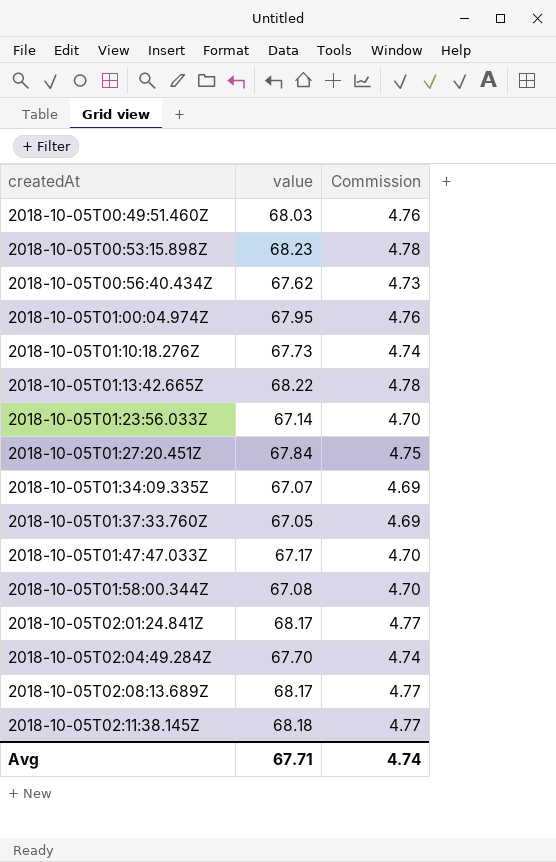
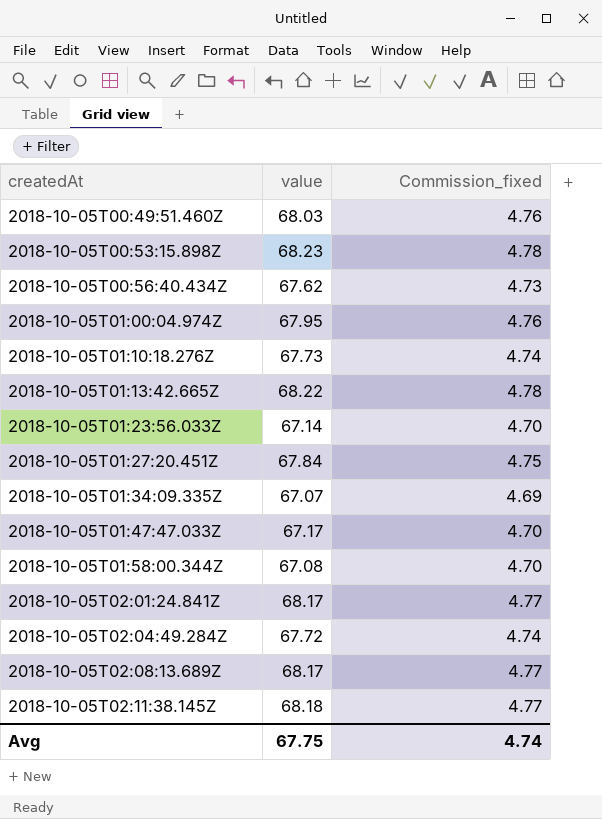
column name: Commission -> Commission_fixed
row 2018-10-05T01:37:33.760Z: 67.05 | 4.69 -> none
2018-10-05T02:04:49.284Z | value: 67.70 -> 67.72
Avg | value: 67.71 -> 67.75

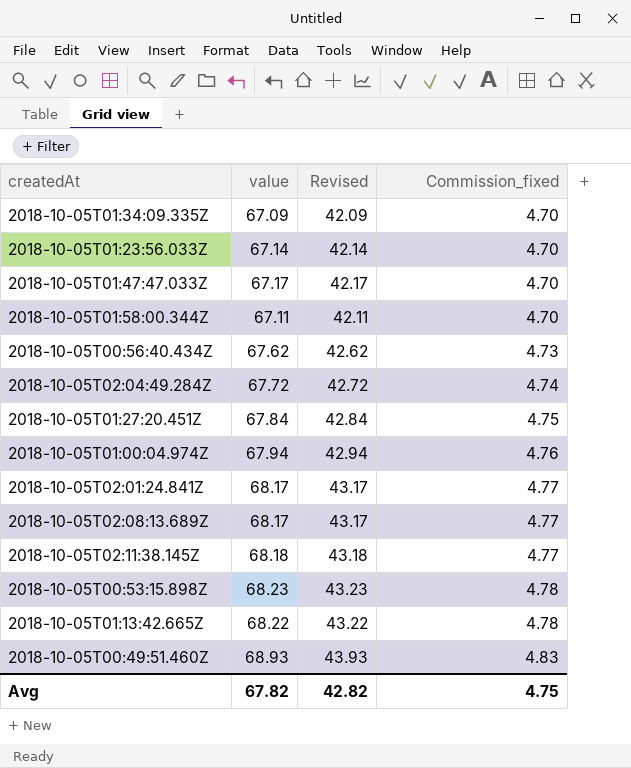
row order: createdAt ascending -> Commission_fixed ascending
column Revised | formula: none -> [value] - 25
row 2018-10-05T01:10:18.276Z: 67.73 | 4.74 -> none
2018-10-05T01:34:09.335Z | value: 67.07 -> 67.09
2018-10-05T01:34:09.335Z | Commission_fixed: 4.69 -> 4.70
2018-10-05T01:58:00.344Z | value: 67.08 -> 67.11
2018-10-05T01:00:04.974Z | value: 67.95 -> 67.94
2018-10-05T00:49:51.460Z | value: 68.03 -> 68.93
2018-10-05T00:49:51.460Z | Commission_fixed: 4.76 -> 4.83
Avg | value: 67.75 -> 67.82
Avg | Commission_fixed: 4.74 -> 4.75

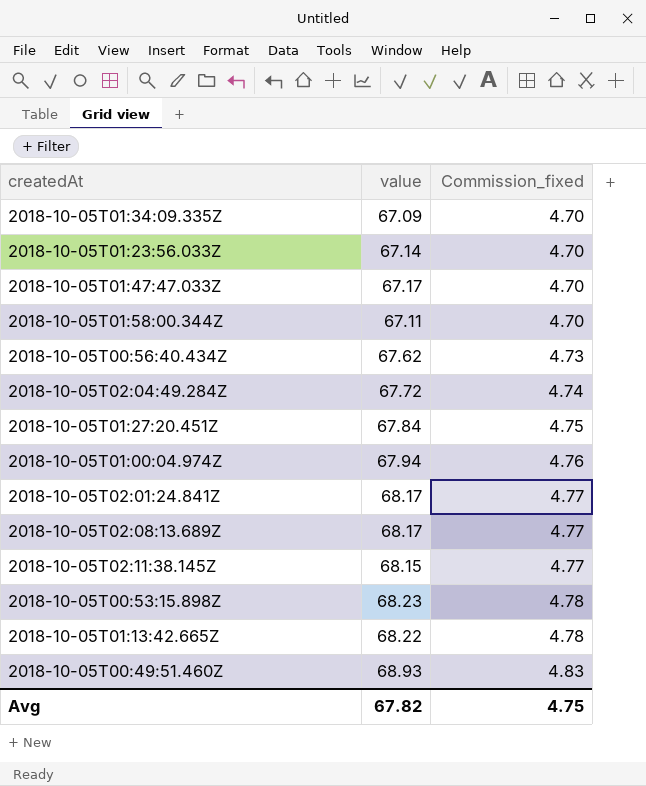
column Revised | formula: [value] - 25 -> none
2018-10-05T02:11:38.145Z | value: 68.18 -> 68.15

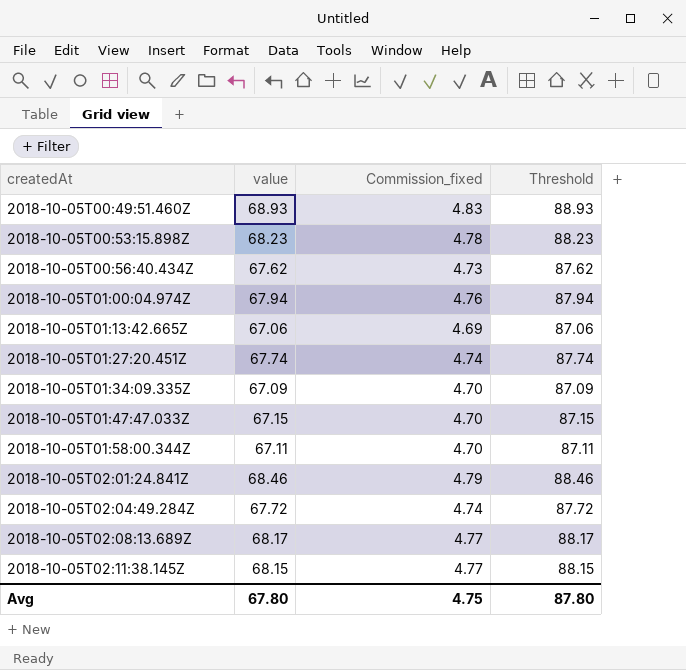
row order: Commission_fixed ascending -> createdAt ascending
column Threshold | formula: none -> [value] + 20
row 2018-10-05T01:23:56.033Z: 67.14 | 4.70 -> none
2018-10-05T01:13:42.665Z | value: 68.22 -> 67.06
2018-10-05T01:13:42.665Z | Commission_fixed: 4.78 -> 4.69
2018-10-05T01:27:20.451Z | value: 67.84 -> 67.74
2018-10-05T01:27:20.451Z | Commission_fixed: 4.75 -> 4.74
2018-10-05T01:47:47.033Z | value: 67.17 -> 67.15
2018-10-05T02:01:24.841Z | value: 68.17 -> 68.46
2018-10-05T02:01:24.841Z | Commission_fixed: 4.77 -> 4.79
Avg | value: 67.82 -> 67.80

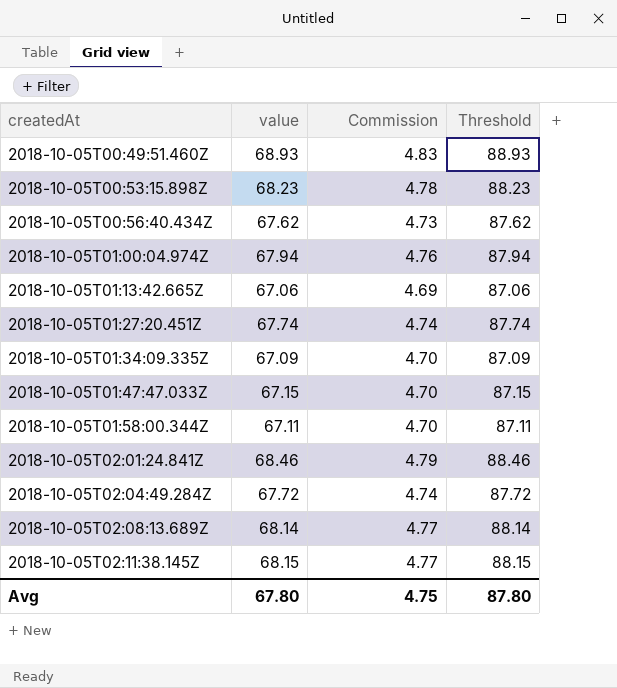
column name: Commission_fixed -> Commission
2018-10-05T02:08:13.689Z | value: 68.17 -> 68.14
2018-10-05T02:08:13.689Z | Threshold: 88.17 -> 88.14

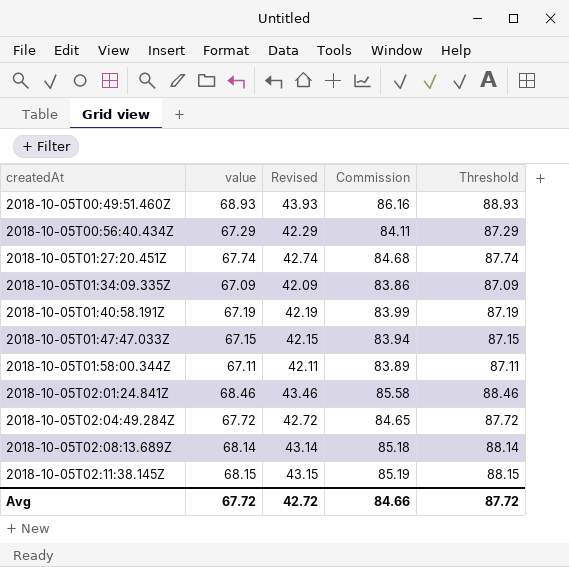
column Revised | formula: none -> [value] - 25
column Commission | formula: [value] * 0.07 -> [value] * 1.25
row 2018-10-05T00:53:15.898Z: 68.23 | 4.78 | 88.23 -> none
row 2018-10-05T01:00:04.974Z: 67.94 | 4.76 | 87.94 -> none
row 2018-10-05T01:13:42.665Z: 67.06 | 4.69 | 87.06 -> none
2018-10-05T00:56:40.434Z | value: 67.62 -> 67.29
2018-10-05T00:56:40.434Z | Threshold: 87.62 -> 87.29
row 2018-10-05T01:40:58.191Z: none -> 67.19 | 42.19 | 83.99 | 87.19
Avg | value: 67.80 -> 67.72
Avg | Commission: 4.75 -> 84.66
Avg | Threshold: 87.80 -> 87.72

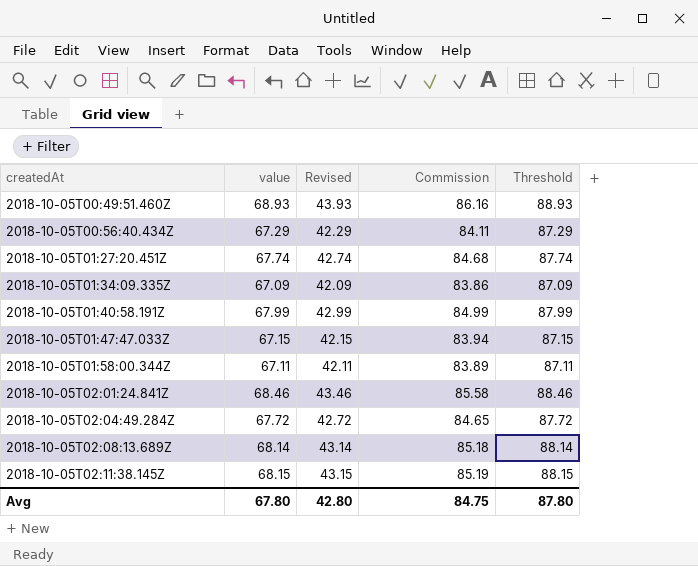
2018-10-05T01:40:58.191Z | value: 67.19 -> 67.99
2018-10-05T01:40:58.191Z | Revised: 42.19 -> 42.99
2018-10-05T01:40:58.191Z | Commission: 83.99 -> 84.99
2018-10-05T01:40:58.191Z | Threshold: 87.19 -> 87.99
Avg | value: 67.72 -> 67.80
Avg | Revised: 42.72 -> 42.80
Avg | Commission: 84.66 -> 84.75
Avg | Threshold: 87.72 -> 87.80

